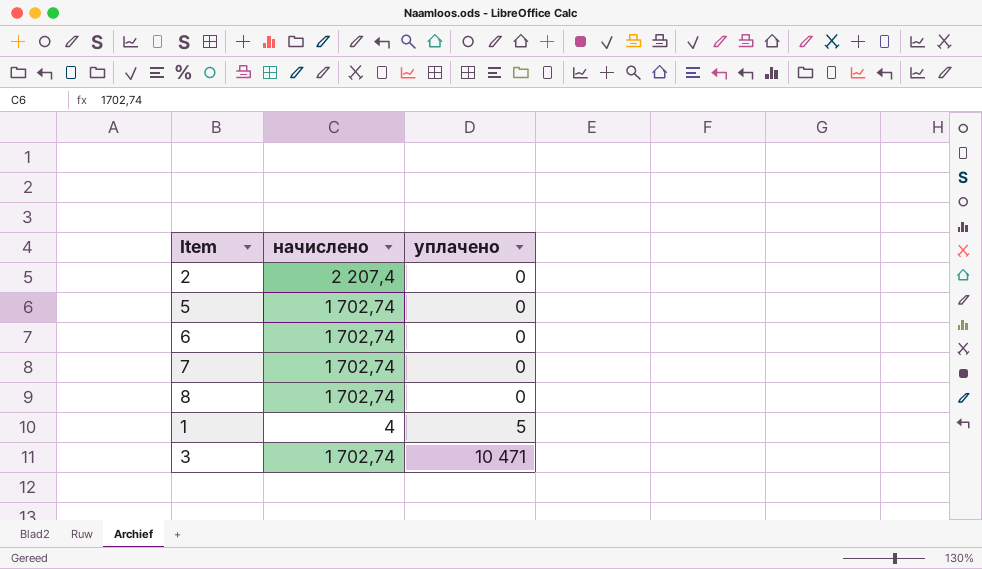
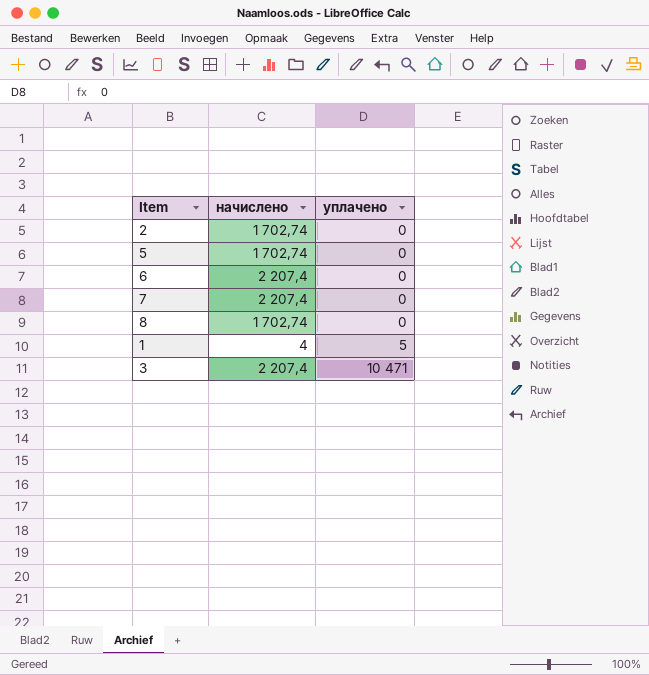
2 | начислено: 2 207,4 -> 1 702,74
6 | начислено: 1 702,74 -> 2 207,4
7 | начислено: 1 702,74 -> 2 207,4
3 | начислено: 1 702,74 -> 2 207,4

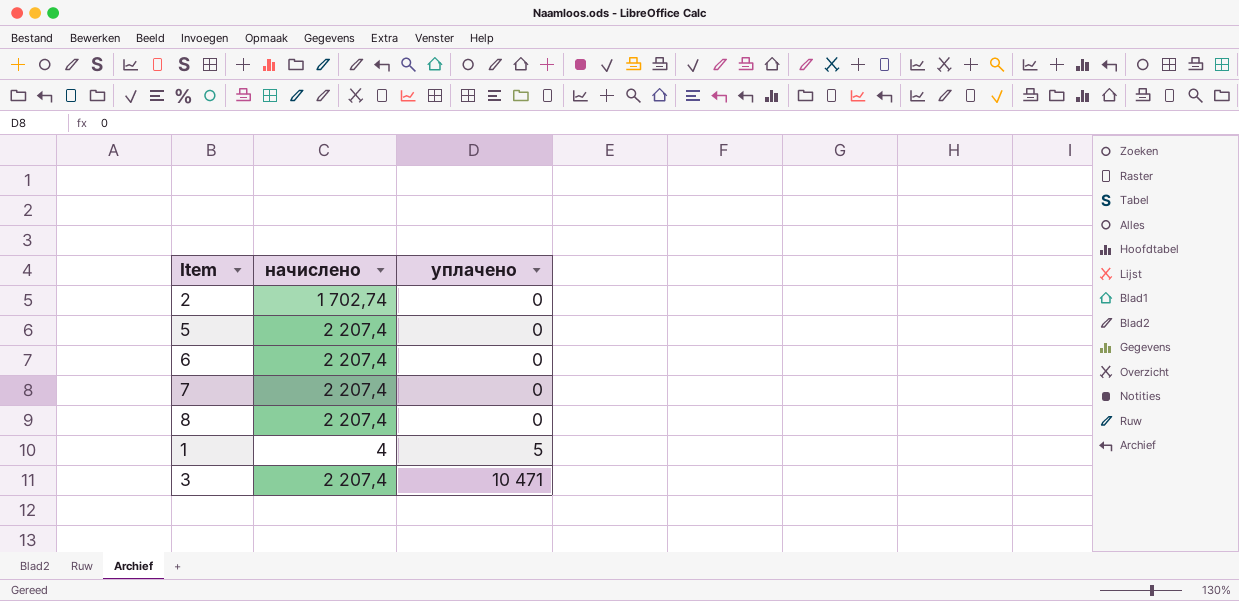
5 | начислено: 1 702,74 -> 2 207,4
8 | начислено: 1 702,74 -> 2 207,4

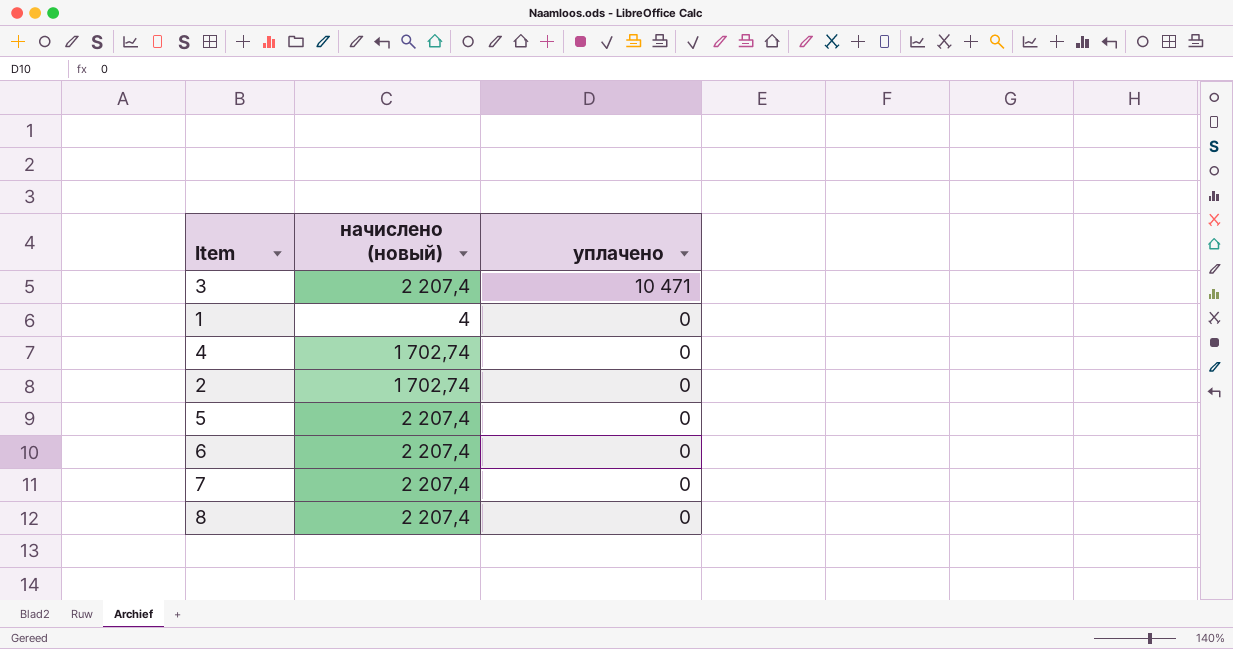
row order: уплачено ascending -> уплачено descending
column name: начислено -> начислено (новый)
1 | уплачено: 5 -> 0
row 4: none -> 1 702,74 | 0

